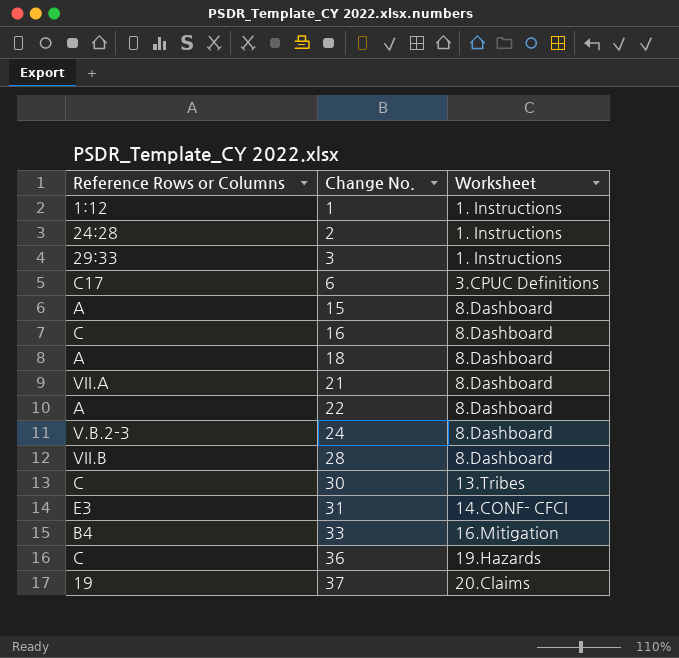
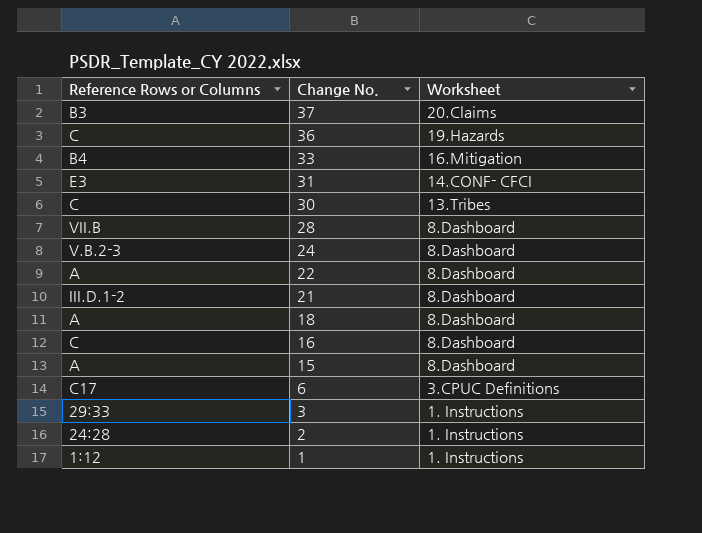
row order: Change No. ascending -> Change No. descending
37 | Reference Rows or Columns: 19 -> B3
21 | Reference Rows or Columns: VII.A -> III.D.1-2

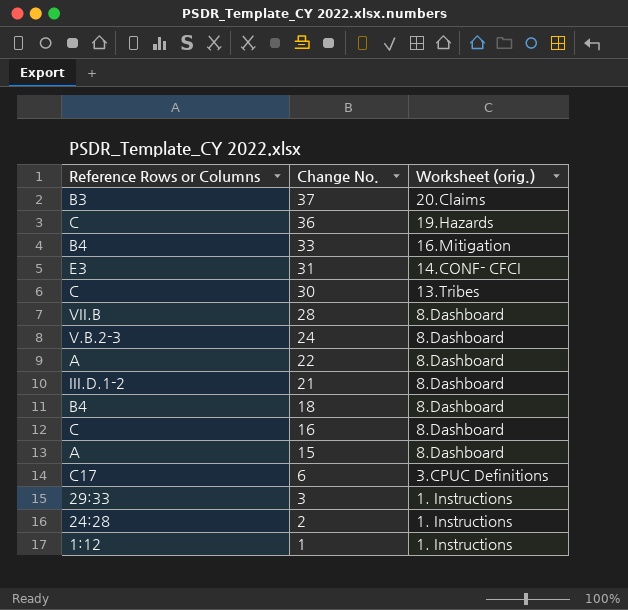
column name: Worksheet -> Worksheet (orig.)
18 | Reference Rows or Columns: A -> B4

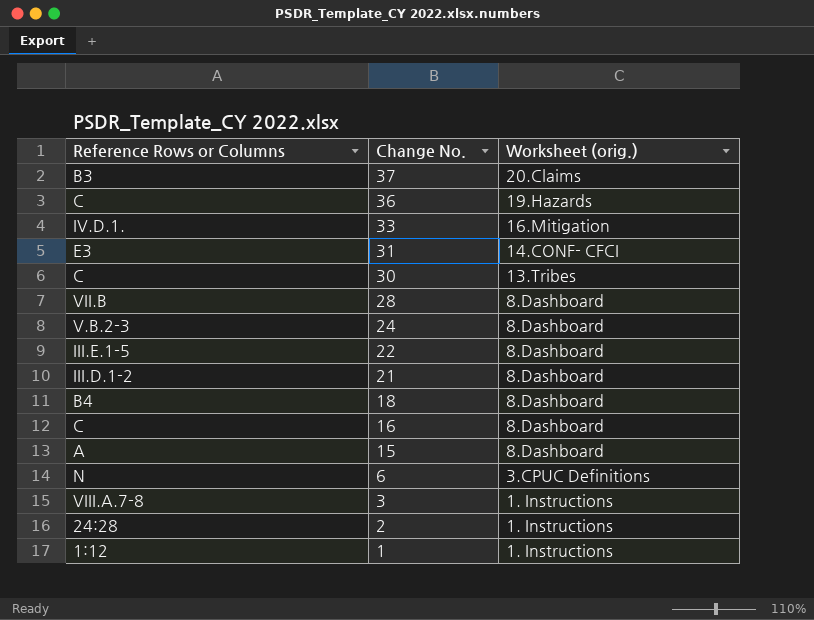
33 | Reference Rows or Columns: B4 -> IV.D.1.
22 | Reference Rows or Columns: A -> III.E.1-5
6 | Reference Rows or Columns: C17 -> N
3 | Reference Rows or Columns: 29:33 -> VIII.A.7-8

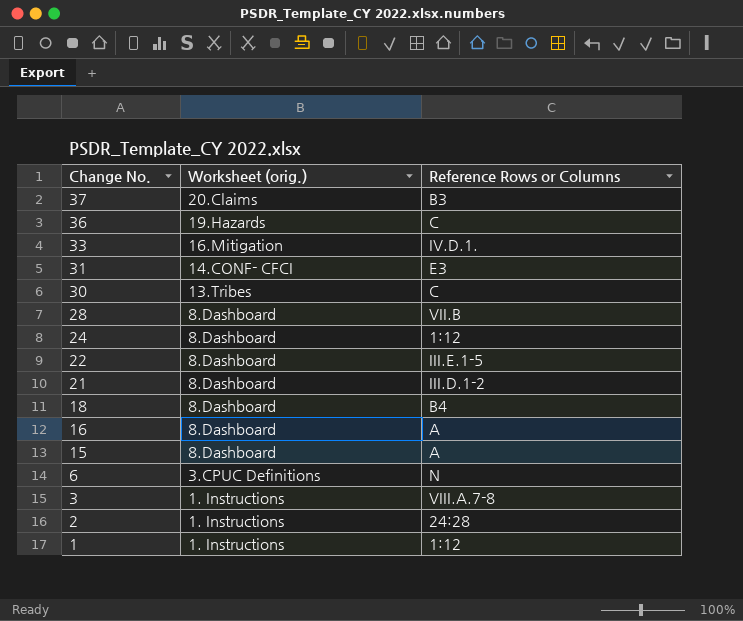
column Reference Rows or Columns | position: 1 -> 3
24 | Reference Rows or Columns: V.B.2-3 -> 1:12
16 | Reference Rows or Columns: C -> A

